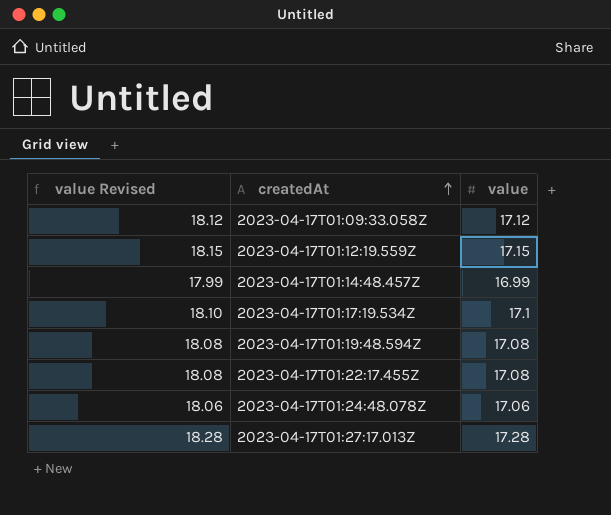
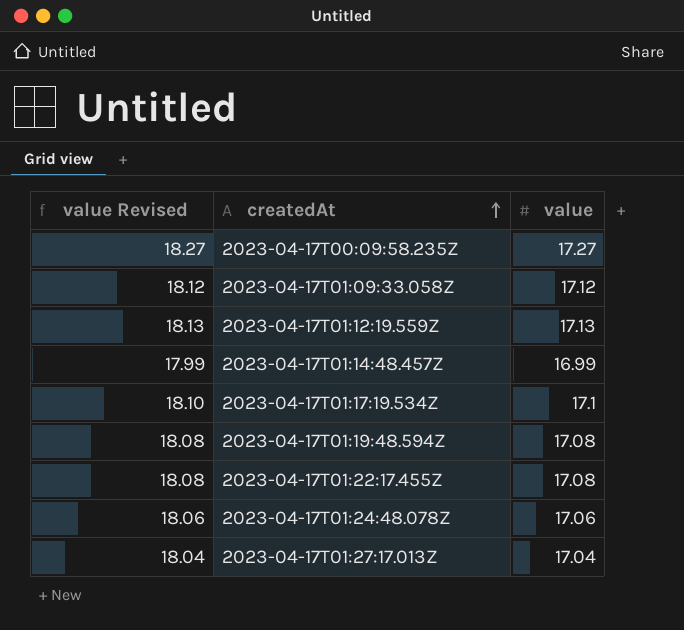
row 2023-04-17T00:09:58.235Z: none -> 18.27 | 17.27
2023-04-17T01:12:19.559Z | value Revised: 18.15 -> 18.13
2023-04-17T01:12:19.559Z | value: 17.15 -> 17.13
2023-04-17T01:27:17.013Z | value Revised: 18.28 -> 18.04
2023-04-17T01:27:17.013Z | value: 17.28 -> 17.04

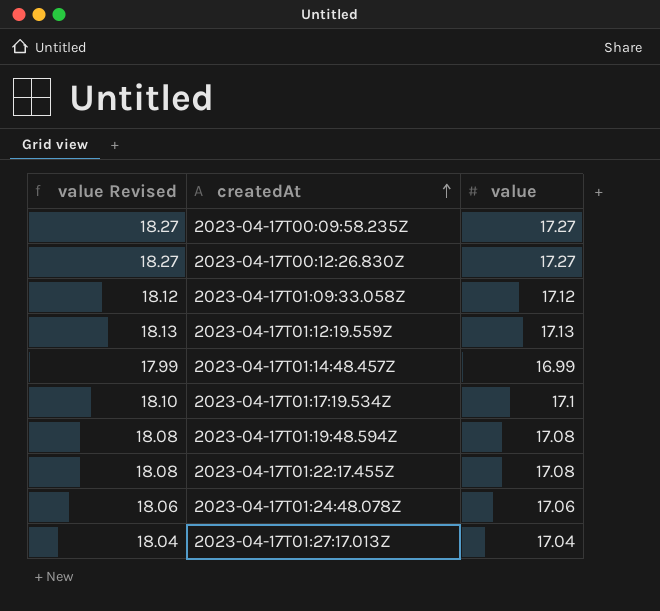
row 2023-04-17T00:12:26.830Z: none -> 18.27 | 17.27

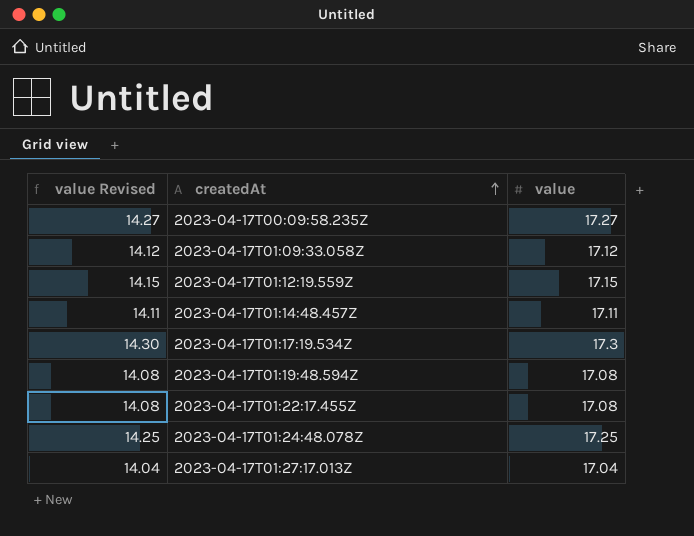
column value Revised | formula: [value] + 1 -> [value] - 3
row 2023-04-17T00:12:26.830Z: 18.27 | 17.27 -> none
2023-04-17T01:12:19.559Z | value: 17.13 -> 17.15
2023-04-17T01:14:48.457Z | value: 16.99 -> 17.11
2023-04-17T01:17:19.534Z | value: 17.1 -> 17.3
2023-04-17T01:24:48.078Z | value: 17.06 -> 17.25

